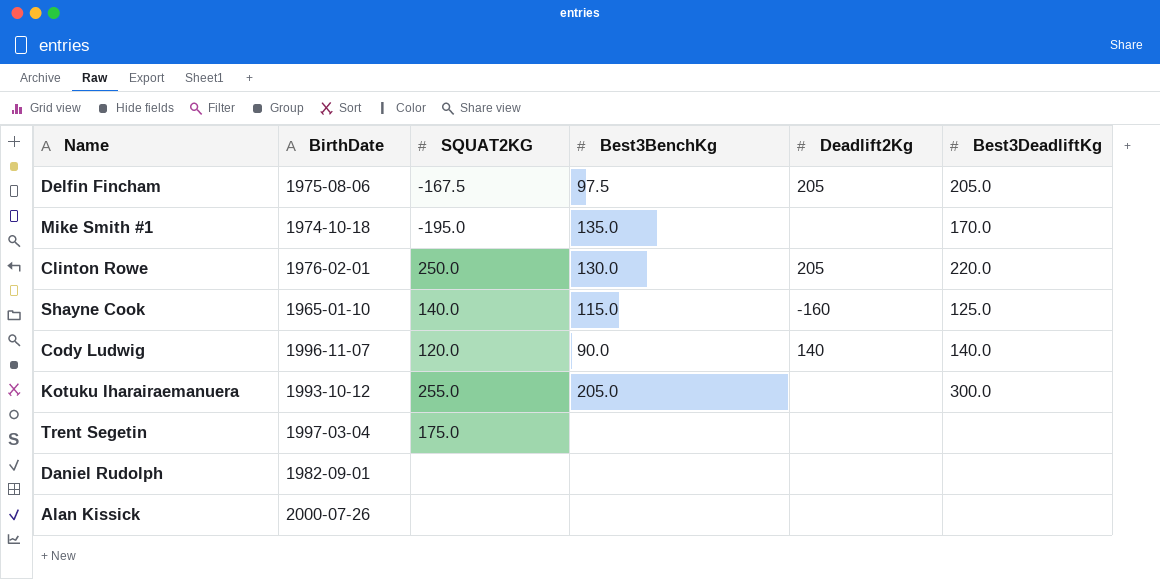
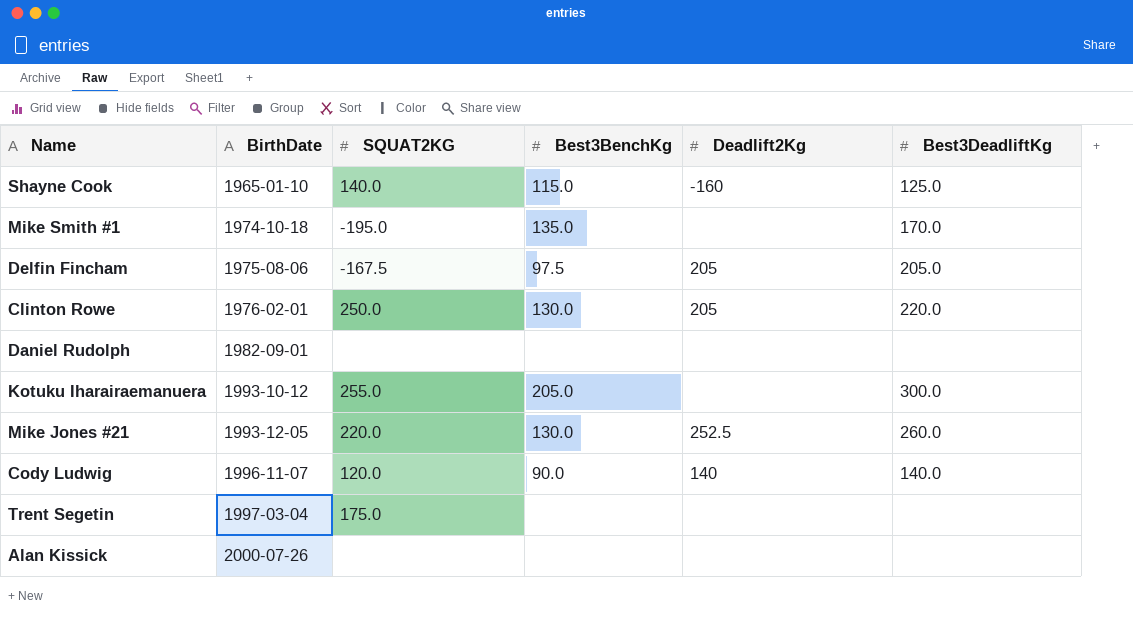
row order: none -> BirthDate ascending
row Mike Jones #21: none -> 1993-12-05 | 220.0 | 130.0 | 252.5 | 260.0

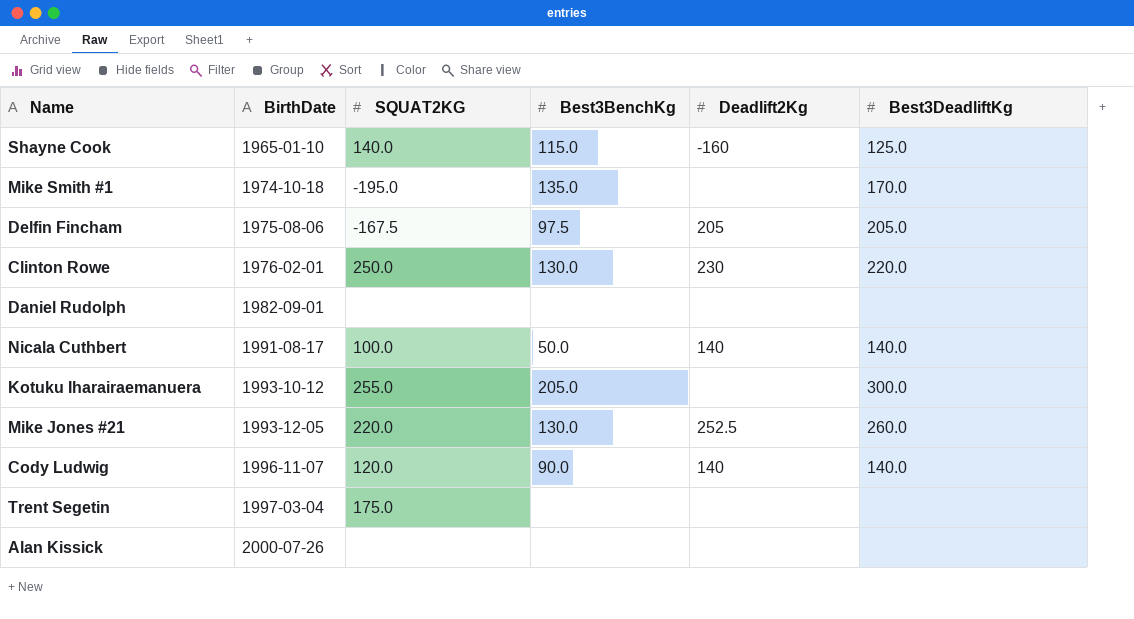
Clinton Rowe | Deadlift2Kg: 205 -> 230
row Nicala Cuthbert: none -> 1991-08-17 | 100.0 | 50.0 | 140 | 140.0

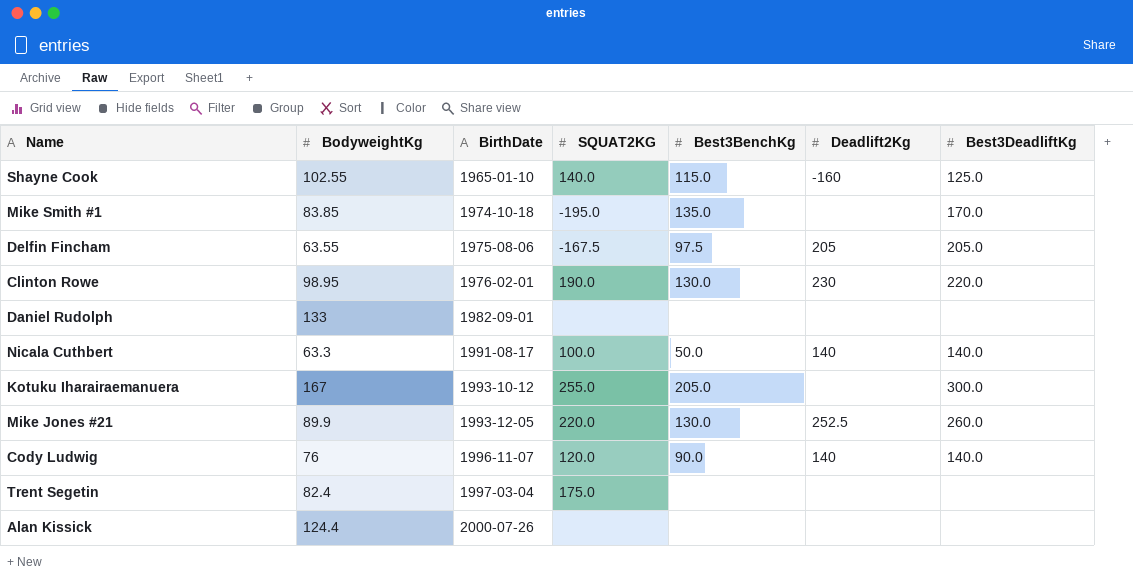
column BodyweightKg | position: none -> 2
Clinton Rowe | SQUAT2KG: 250.0 -> 190.0

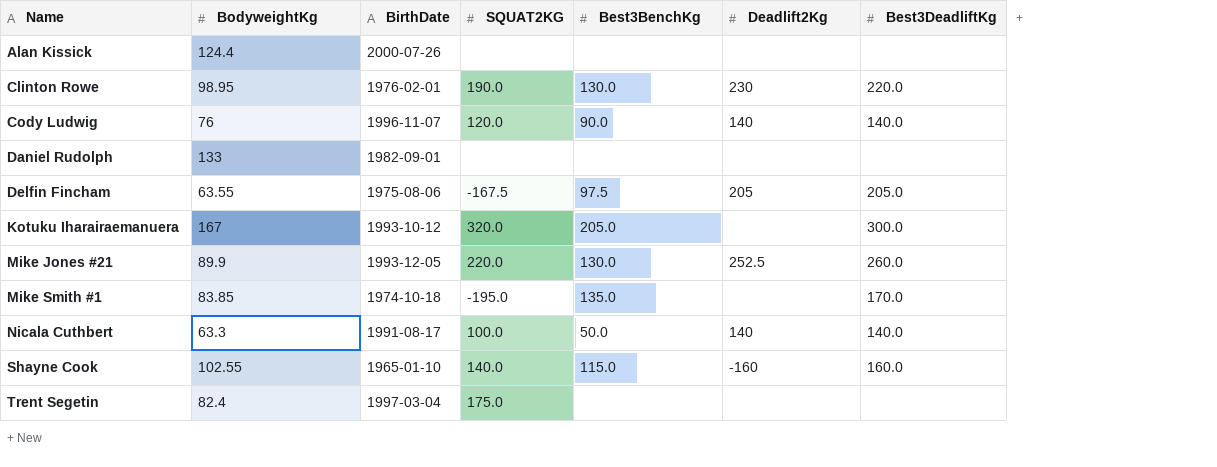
row order: BirthDate ascending -> Name ascending
Kotuku Iharairaemanuera | SQUAT2KG: 255.0 -> 320.0
Shayne Cook | Best3DeadliftKg: 125.0 -> 160.0

